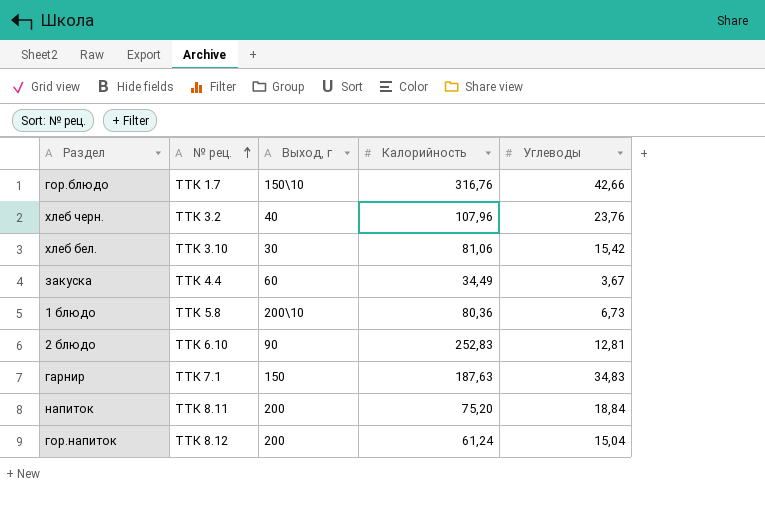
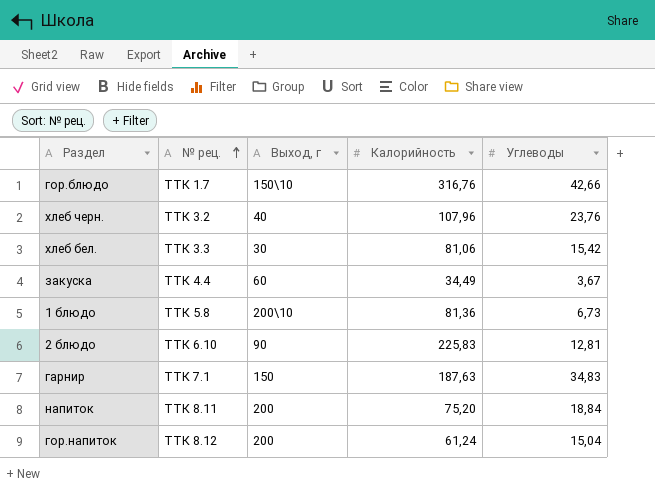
хлеб бел. | № рец.: ТТК 3.10 -> ТТК 3.3
1 блюдо | Калорийность: 80,36 -> 81,36
2 блюдо | Калорийность: 252,83 -> 225,83

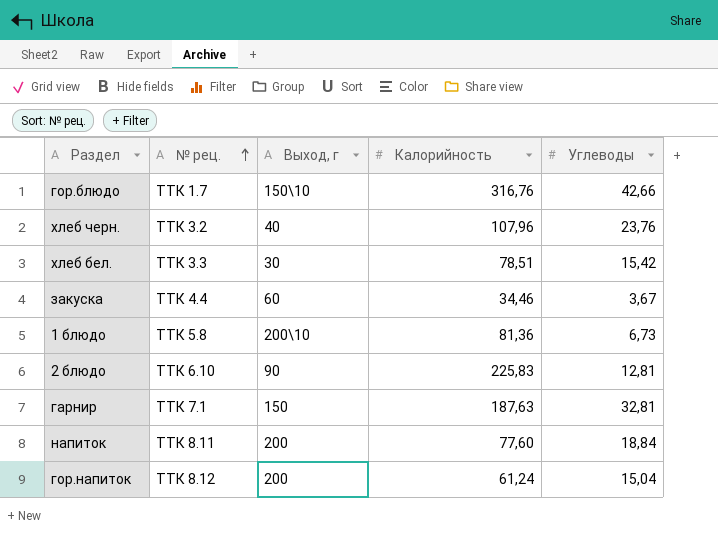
хлеб бел. | Калорийность: 81,06 -> 78,51
закуска | Калорийность: 34,49 -> 34,46
гарнир | Углеводы: 34,83 -> 32,81
напиток | Калорийность: 75,20 -> 77,60

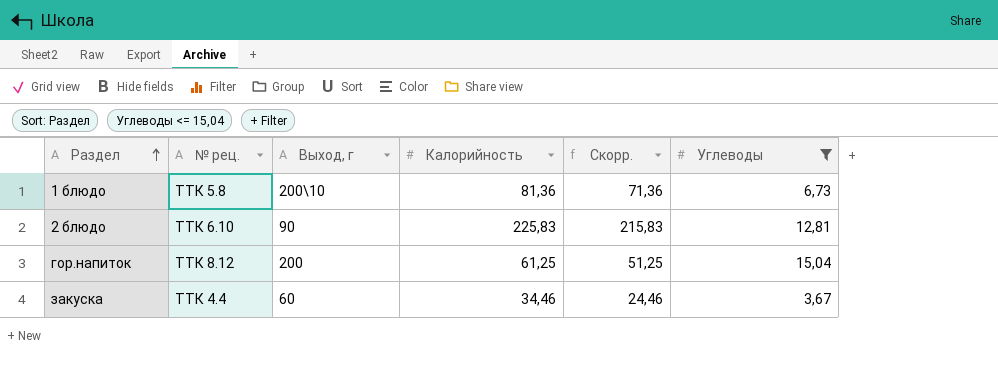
filter: none -> Углеводы <= 15,04
row order: № рец. ascending -> Раздел ascending
column Скорр. | formula: none -> [Калорийность] - 10
гор.напиток | Калорийность: 61,24 -> 61,25

